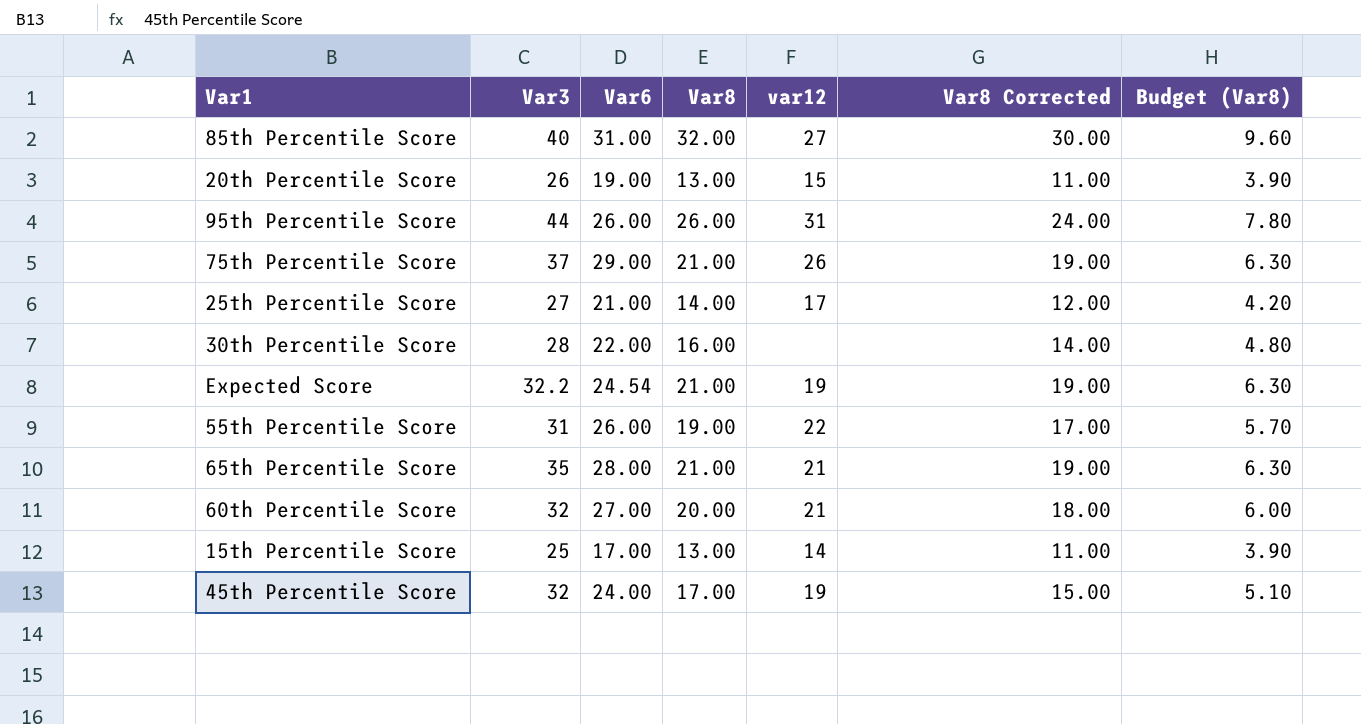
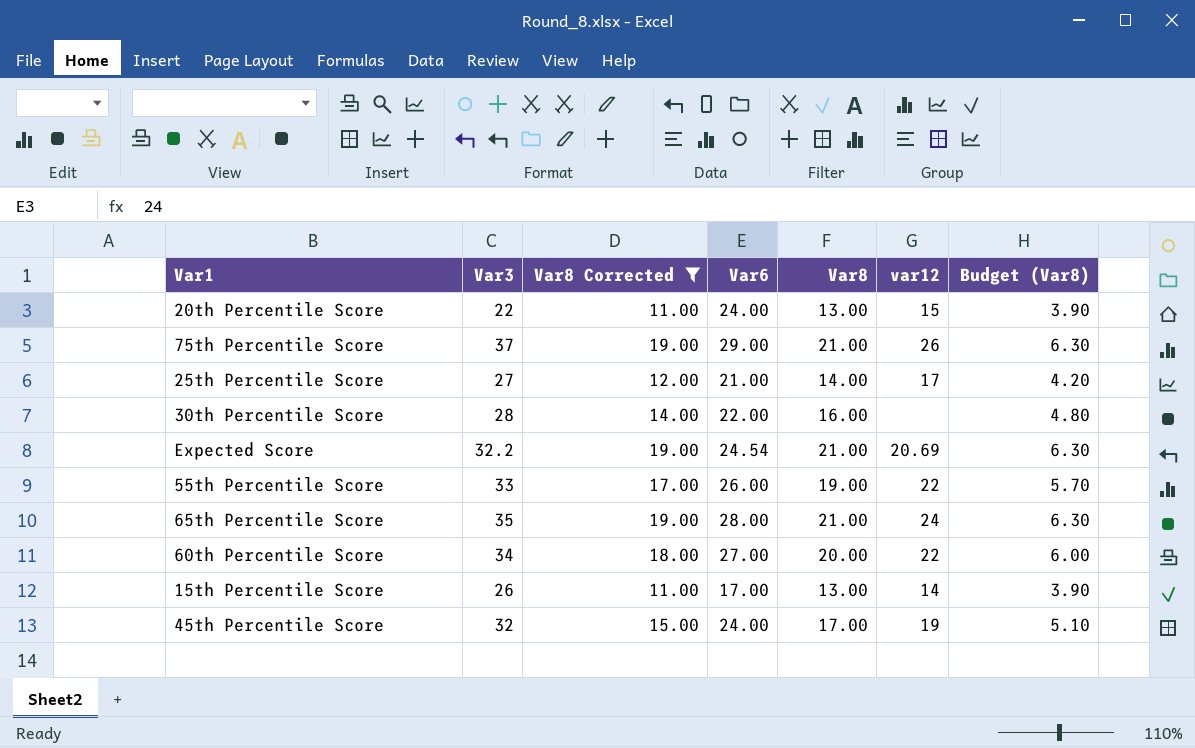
filter: none -> Var8 Corrected <= 19.00
column Var8 Corrected | position: 6 -> 3
20th Percentile Score | Var3: 26 -> 22
20th Percentile Score | Var6: 19.00 -> 24.00
Expected Score | var12: 19 -> 20.69
55th Percentile Score | Var3: 31 -> 33
65th Percentile Score | var12: 21 -> 24
60th Percentile Score | Var3: 32 -> 34
60th Percentile Score | var12: 21 -> 22
15th Percentile Score | Var3: 25 -> 26

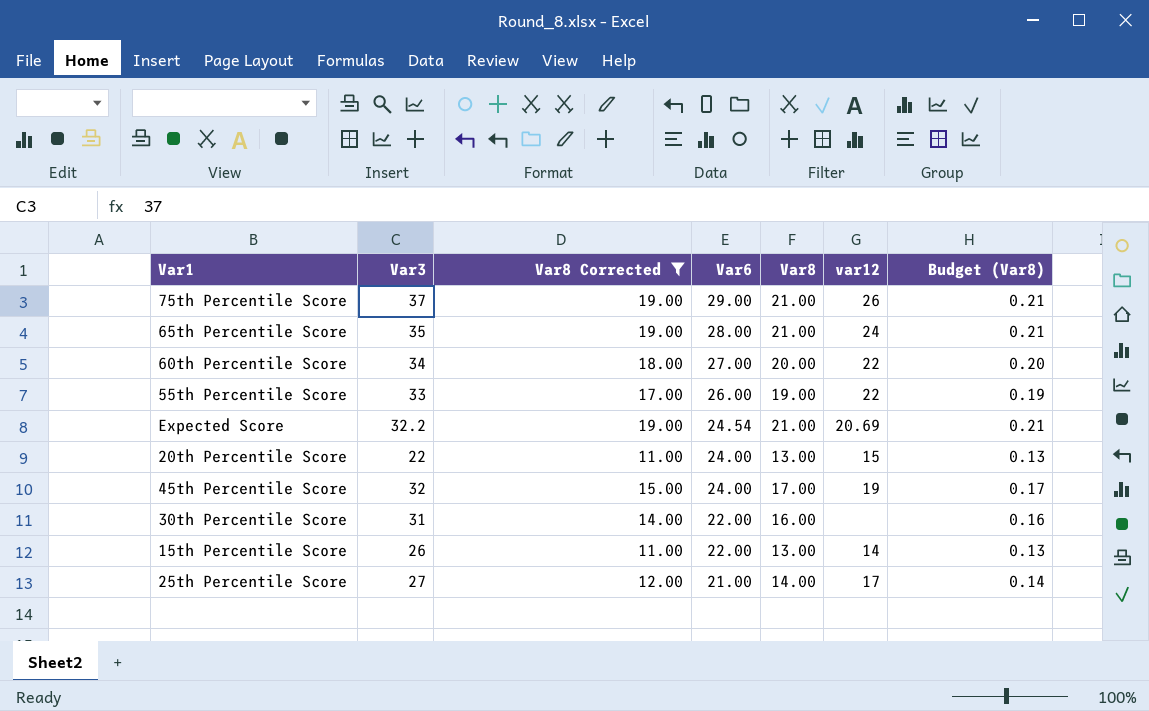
row order: none -> Var6 descending
column Budget (Var8) | formula: [Var8] * 0.3 -> [Var8] * 0.01
30th Percentile Score | Var3: 28 -> 31
15th Percentile Score | Var6: 17.00 -> 22.00

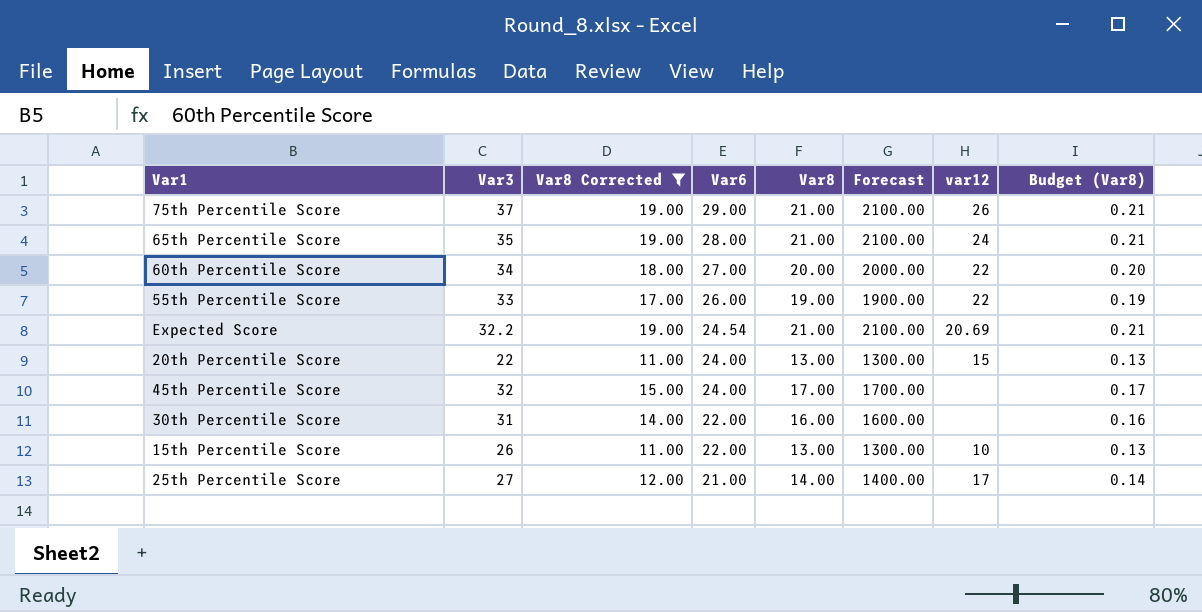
column Forecast | formula: none -> [Var8] * 100
45th Percentile Score | var12: 19 -> none
15th Percentile Score | var12: 14 -> 10

